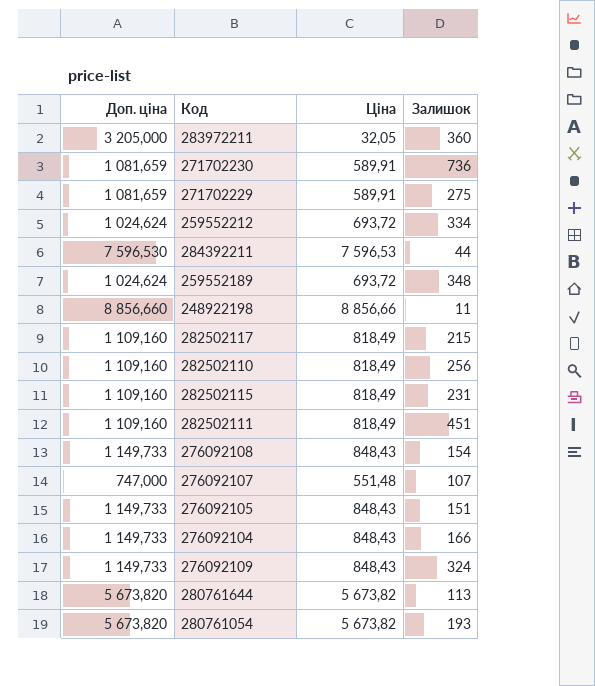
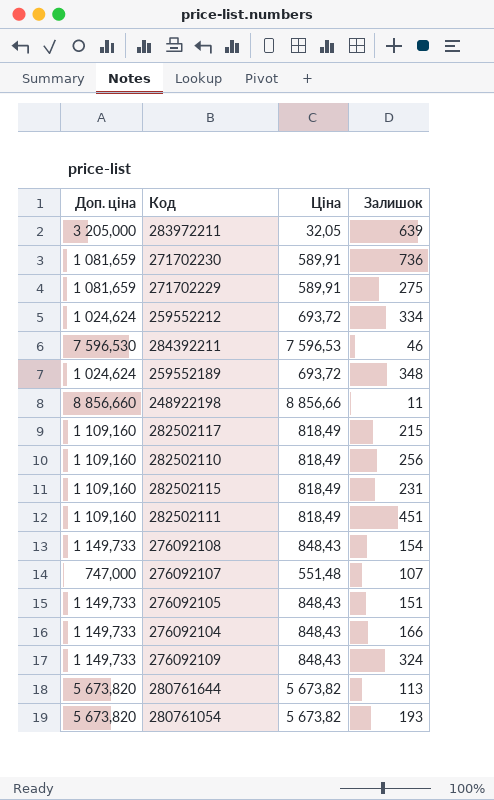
283972211 | Залишок: 360 -> 639
284392211 | Залишок: 44 -> 46

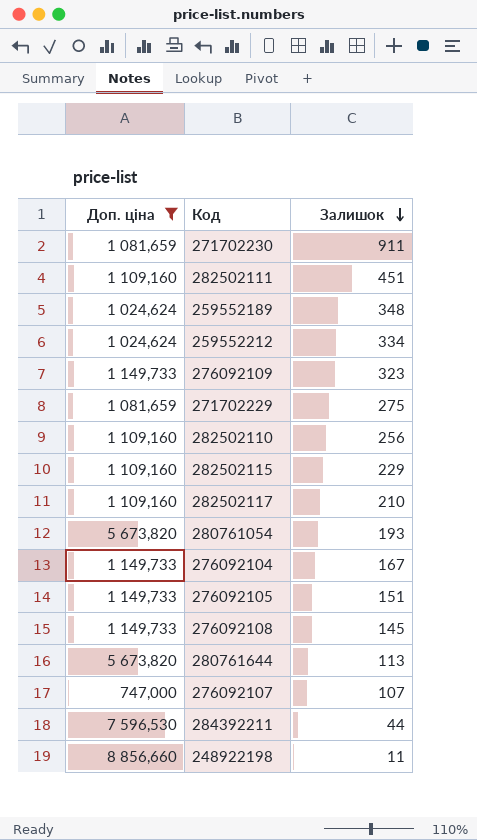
filter: none -> Доп. ціна != 3 205,000
row order: none -> Залишок descending
column Ціна | position: 3 -> none
271702230 | Залишок: 736 -> 911
276092109 | Залишок: 324 -> 323
282502115 | Залишок: 231 -> 229
282502117 | Залишок: 215 -> 210
276092104 | Залишок: 166 -> 167
276092108 | Залишок: 154 -> 145
284392211 | Залишок: 46 -> 44

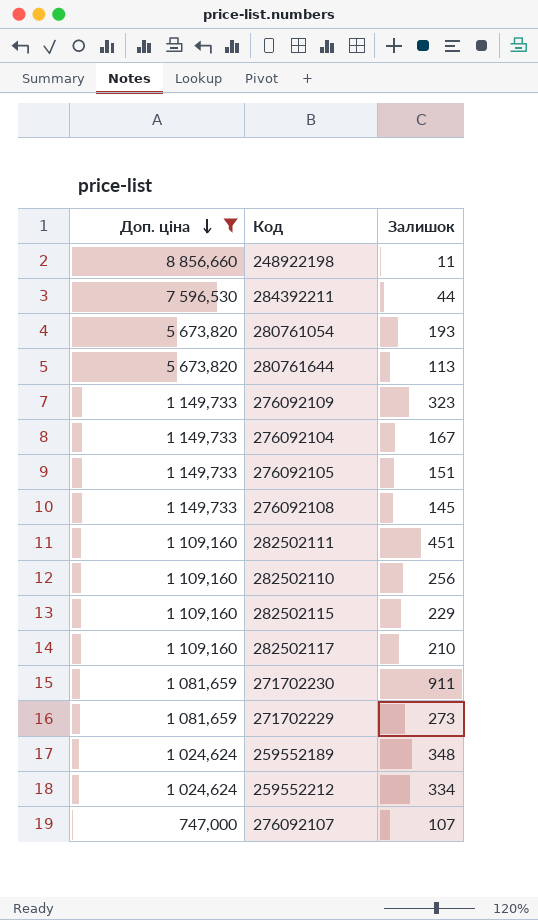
row order: Залишок descending -> Доп. ціна descending
271702229 | Залишок: 275 -> 273

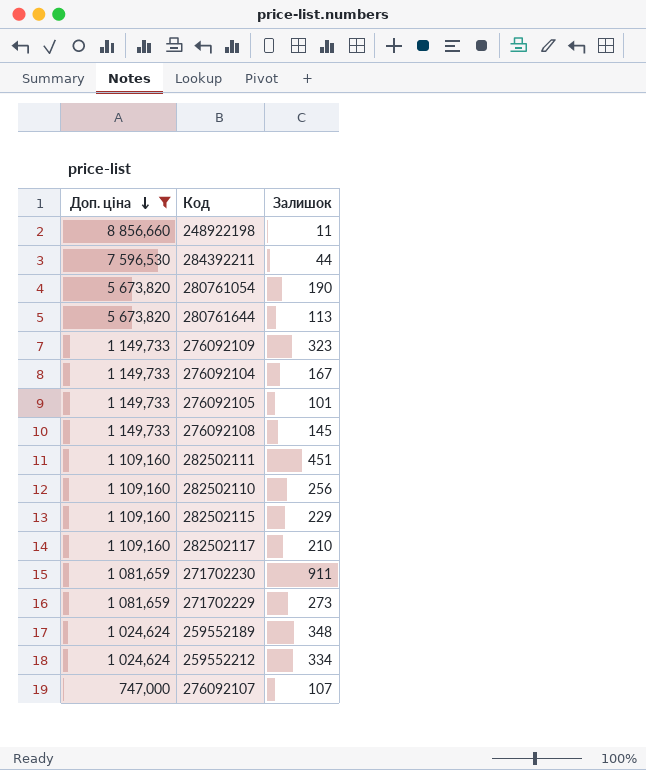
280761054 | Залишок: 193 -> 190
276092105 | Залишок: 151 -> 101

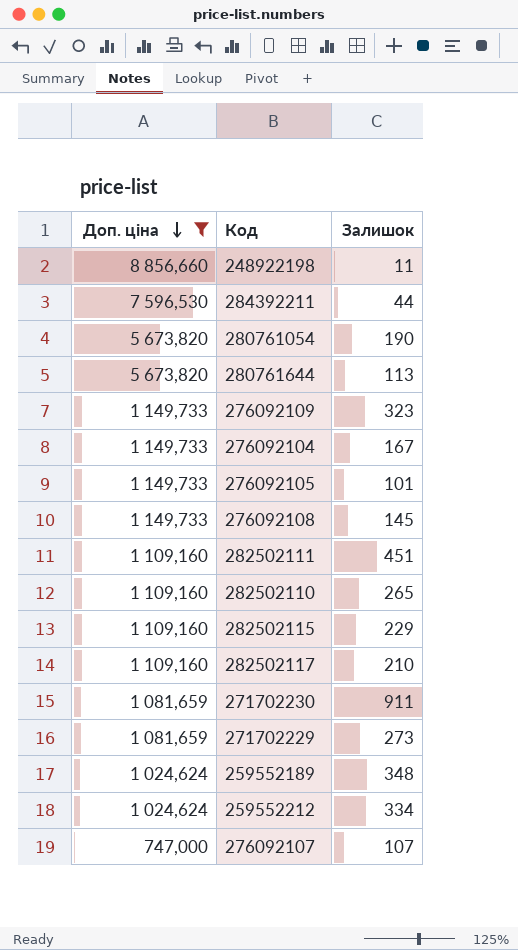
282502110 | Залишок: 256 -> 265

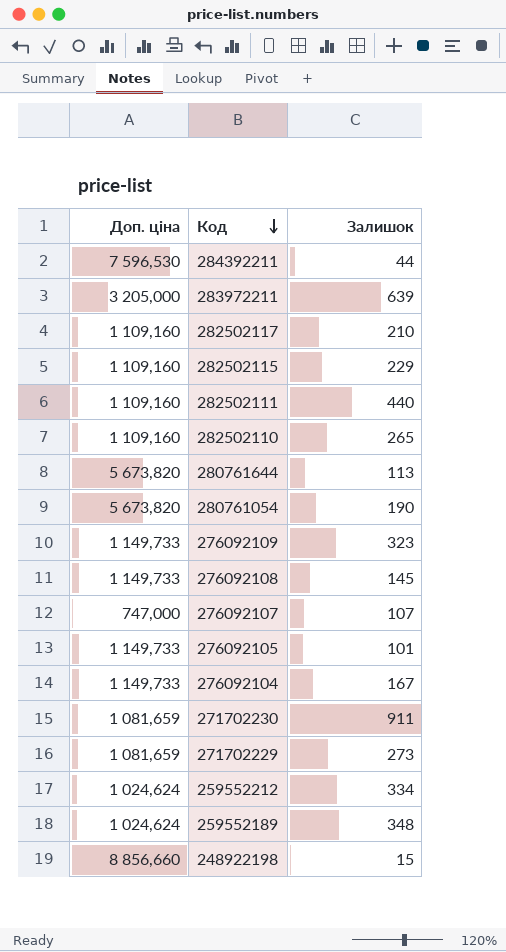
filter: Доп. ціна != 3 205,000 -> none
row order: Доп. ціна descending -> Код descending
282502111 | Залишок: 451 -> 440
248922198 | Залишок: 11 -> 15

